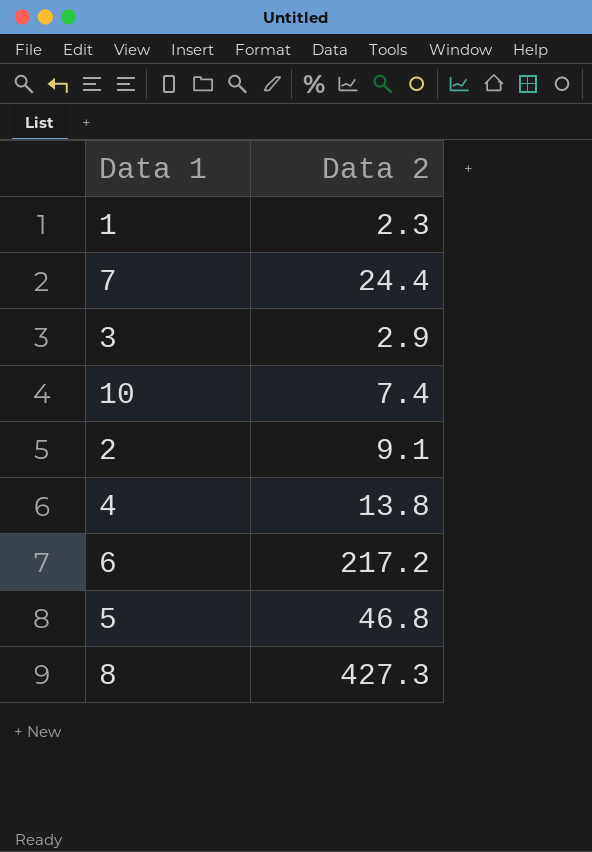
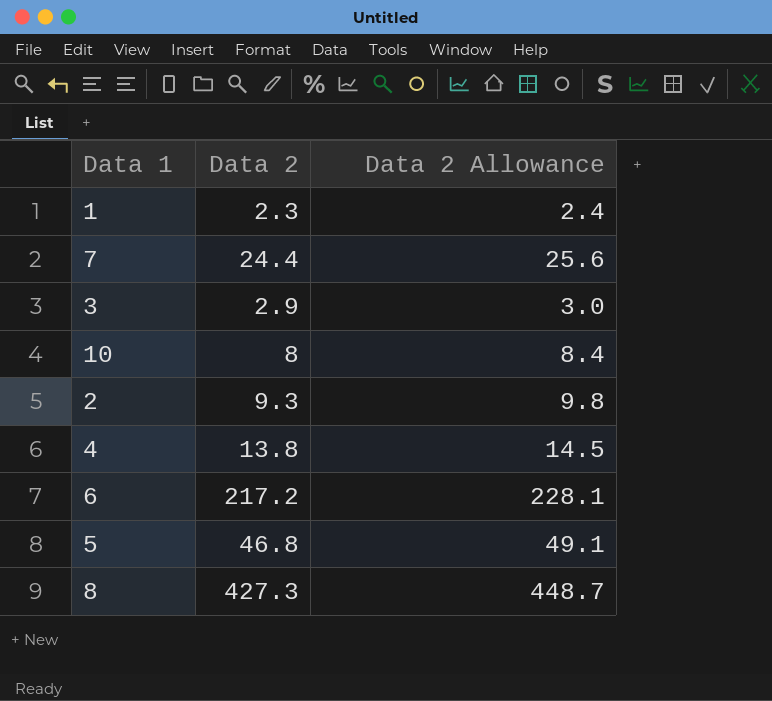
column Data 2 Allowance | formula: none -> [Data 2] * 1.05
10 | Data 2: 7.4 -> 8
2 | Data 2: 9.1 -> 9.3

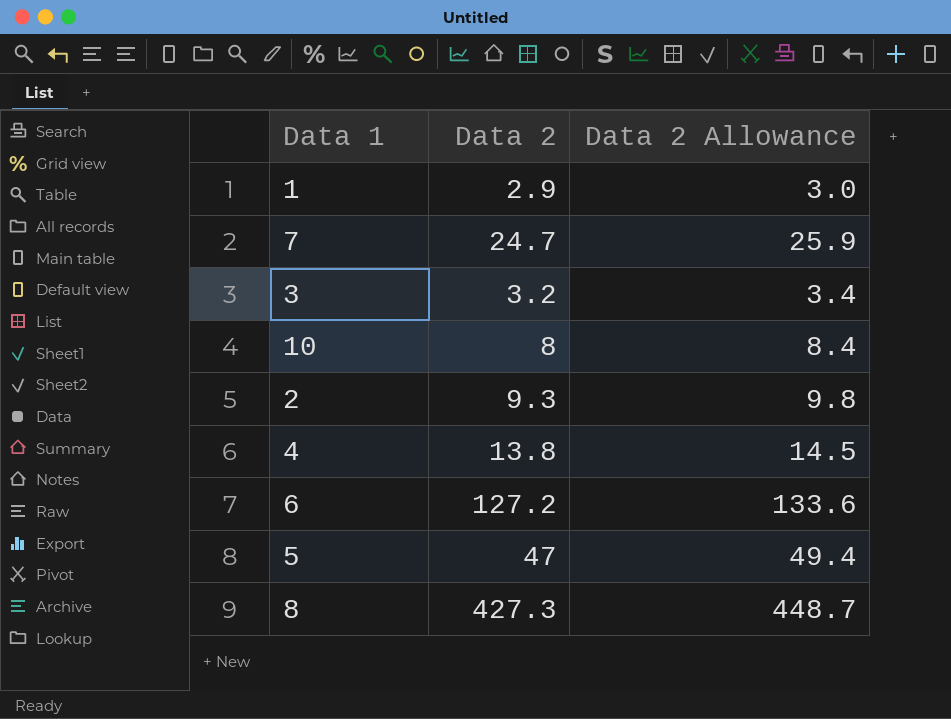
1 | Data 2: 2.3 -> 2.9
1 | Data 2 Allowance: 2.4 -> 3.0
7 | Data 2: 24.4 -> 24.7
7 | Data 2 Allowance: 25.6 -> 25.9
3 | Data 2: 2.9 -> 3.2
3 | Data 2 Allowance: 3.0 -> 3.4
6 | Data 2: 217.2 -> 127.2
6 | Data 2 Allowance: 228.1 -> 133.6
5 | Data 2: 46.8 -> 47
5 | Data 2 Allowance: 49.1 -> 49.4

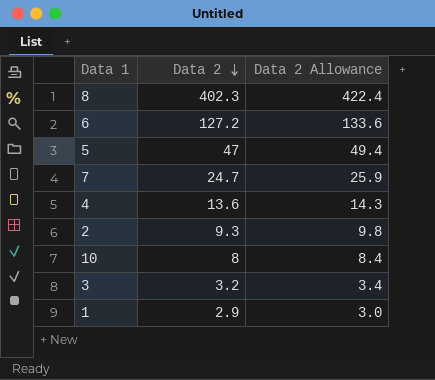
row order: none -> Data 2 descending
8 | Data 2: 427.3 -> 402.3
8 | Data 2 Allowance: 448.7 -> 422.4
4 | Data 2: 13.8 -> 13.6
4 | Data 2 Allowance: 14.5 -> 14.3

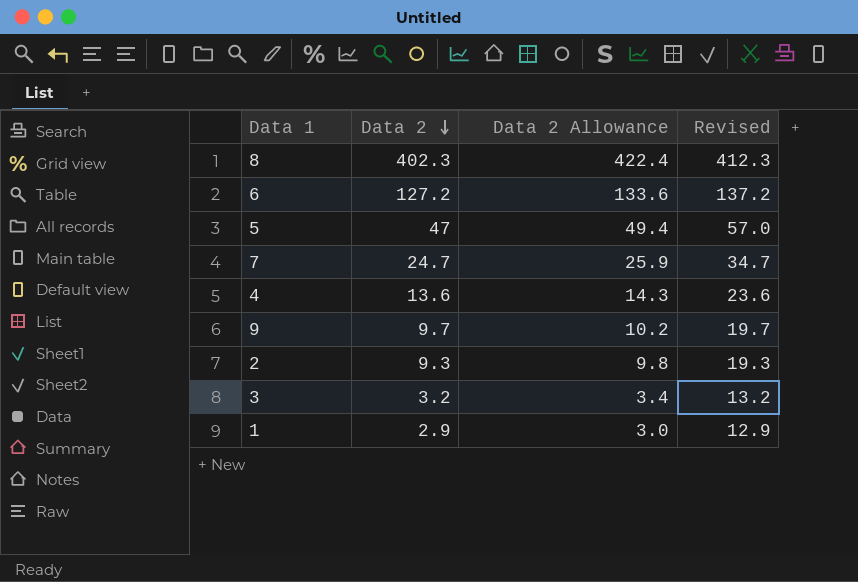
column Revised | formula: none -> [Data 2] + 10
row 10: 8 | 8.4 -> none
row 9: none -> 9.7 | 10.2 | 19.7

